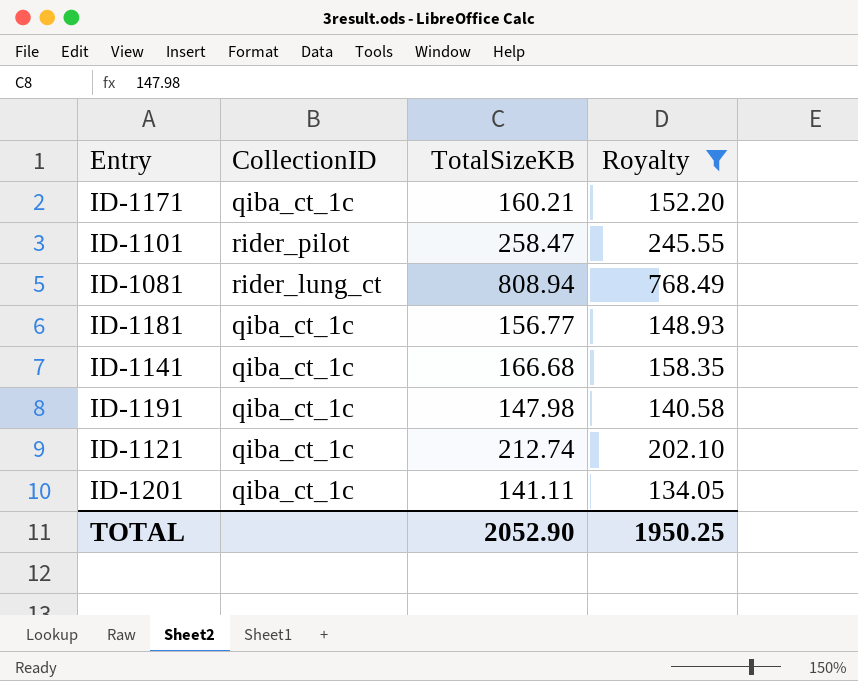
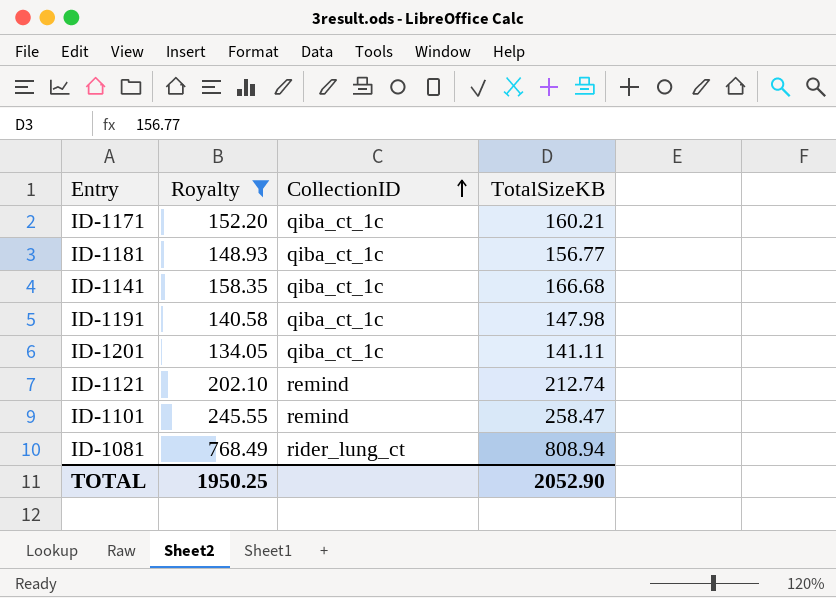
row order: none -> CollectionID ascending
column Royalty | position: 4 -> 2
ID-1121 | CollectionID: qiba_ct_1c -> remind
ID-1101 | CollectionID: rider_pilot -> remind

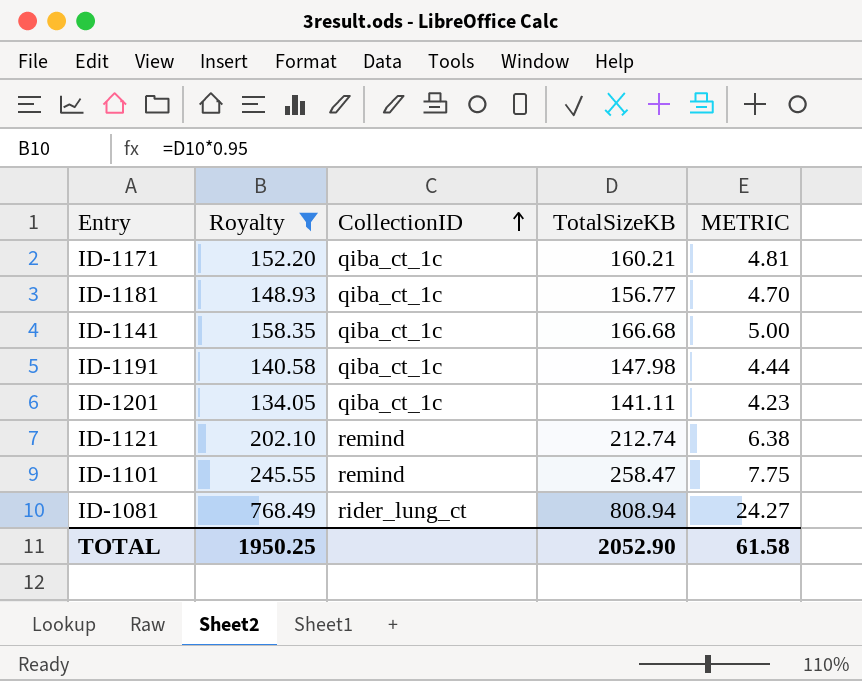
column METRIC | formula: none -> [TotalSizeKB] * 0.03

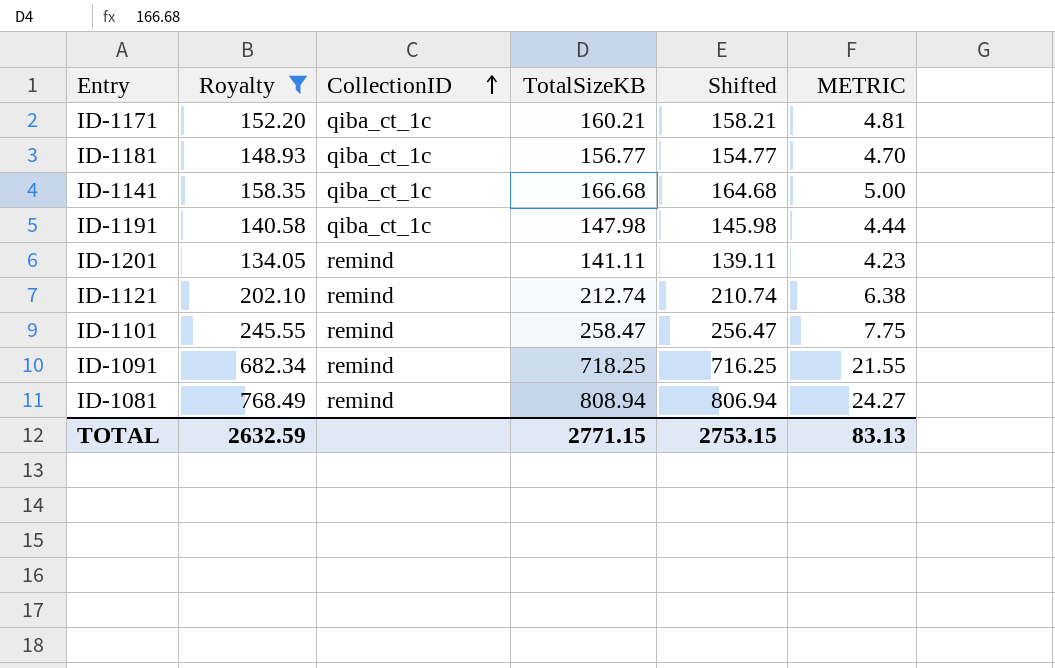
column Shifted | formula: none -> [TotalSizeKB] - 2
ID-1201 | CollectionID: qiba_ct_1c -> remind
row ID-1091: none -> 682.34 | remind | 718.25 | 716.25 | 21.55
ID-1081 | CollectionID: rider_lung_ct -> remind
TOTAL | Royalty: 1950.25 -> 2632.59
TOTAL | TotalSizeKB: 2052.90 -> 2771.15
TOTAL | METRIC: 61.58 -> 83.13

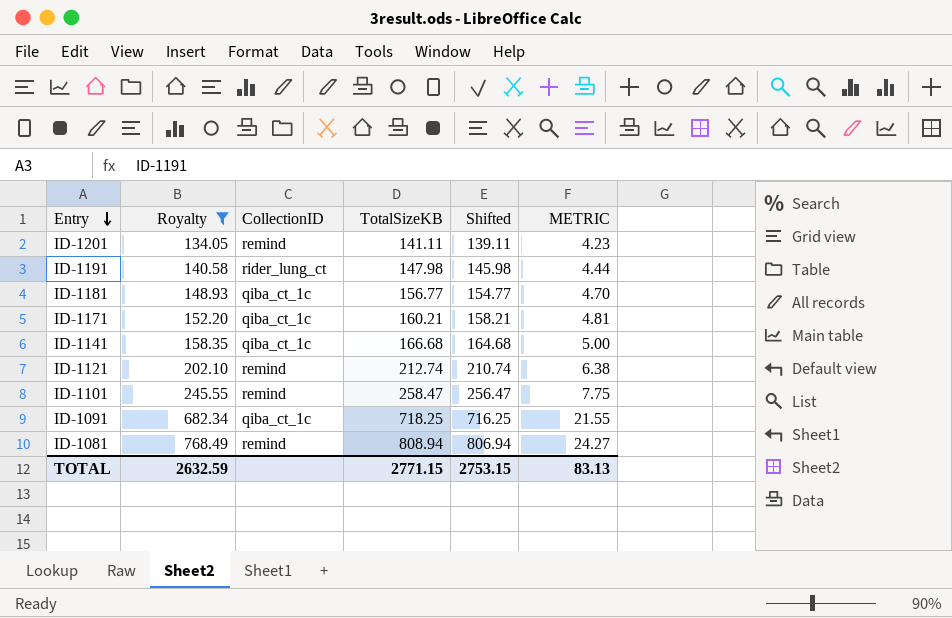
row order: CollectionID ascending -> Entry descending
ID-1191 | CollectionID: qiba_ct_1c -> rider_lung_ct
ID-1091 | CollectionID: remind -> qiba_ct_1c

